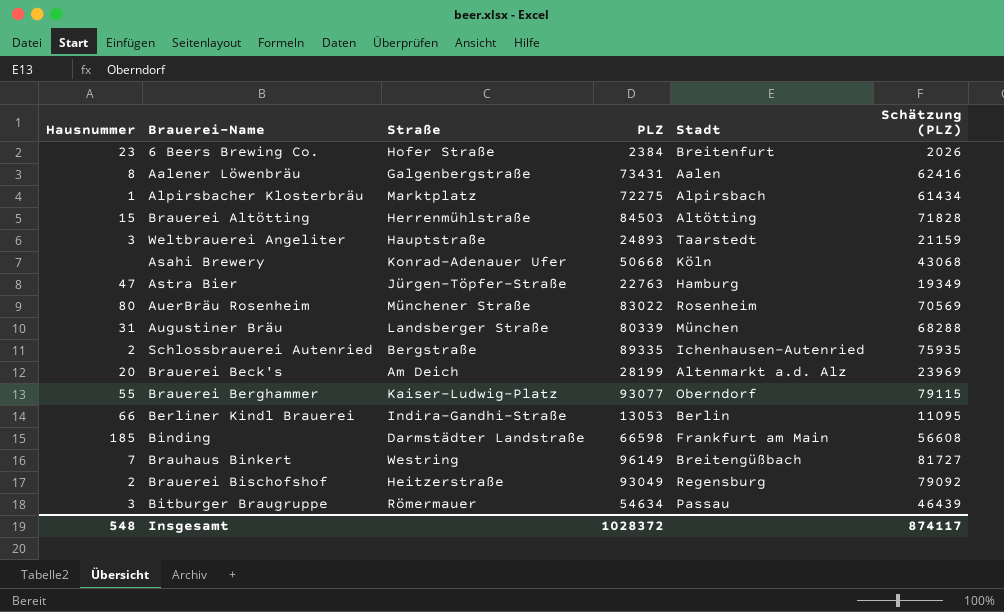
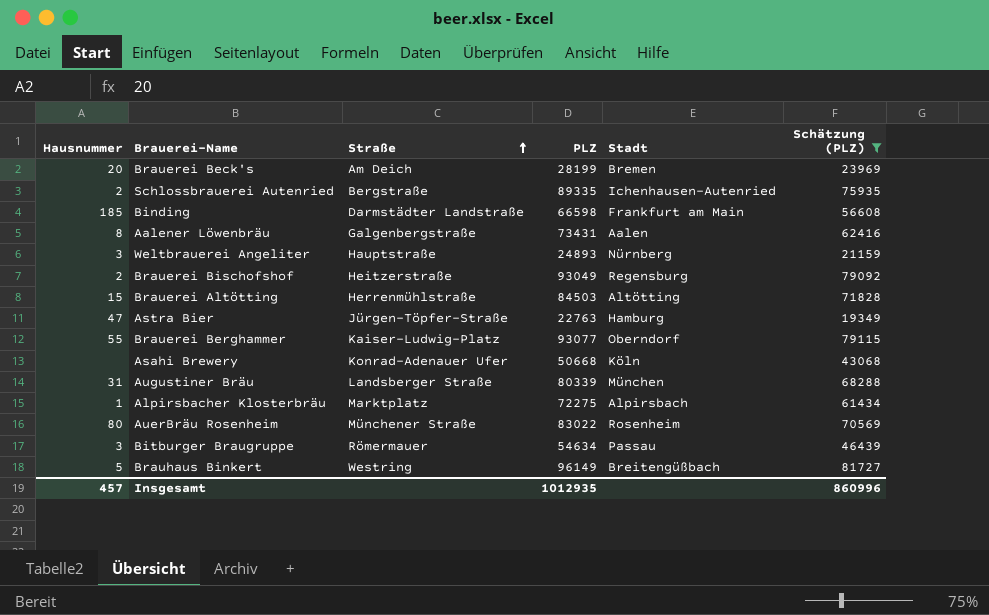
filter: none -> Schätzung (PLZ) >= 19349
row order: none -> Straße ascending
Brauerei Beck's | Stadt: Altenmarkt a.d. Alz -> Bremen
Weltbrauerei Angeliter | Stadt: Taarstedt -> Nürnberg
Brauhaus Binkert | Hausnummer: 7 -> 5
Insgesamt | Hausnummer: 548 -> 457
Insgesamt | PLZ: 1028372 -> 1012935
Insgesamt | Schätzung (PLZ): 874117 -> 860996

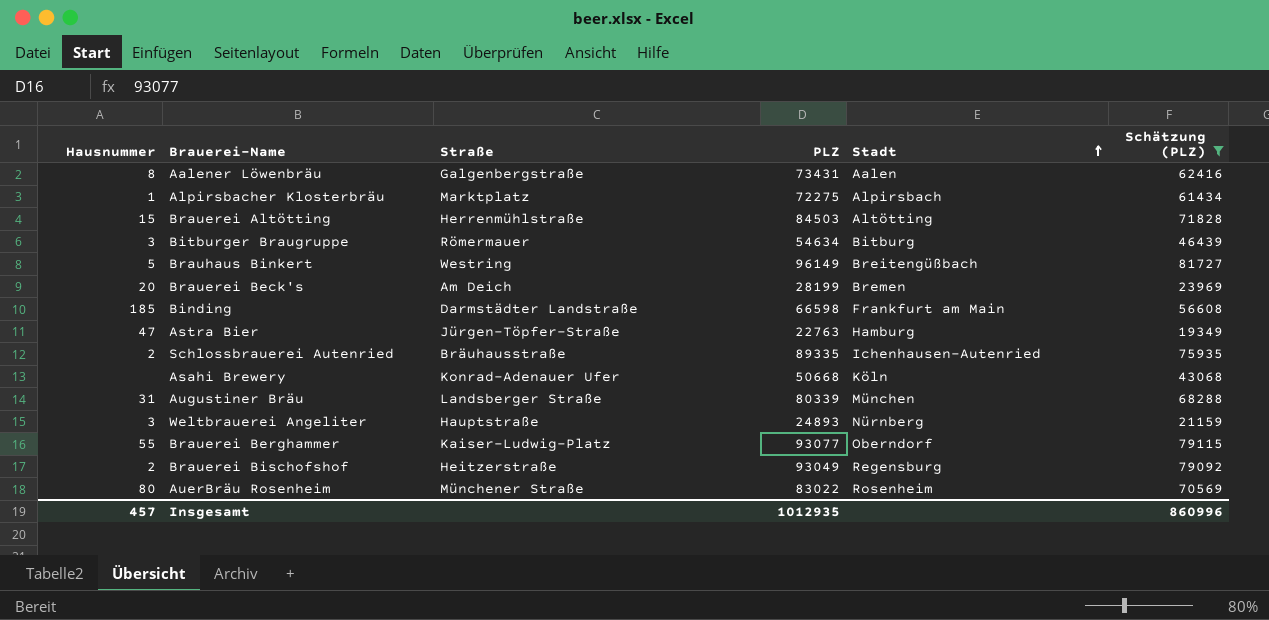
row order: Straße ascending -> Stadt ascending
Bitburger Braugruppe | Stadt: Passau -> Bitburg
Schlossbrauerei Autenried | Straße: Bergstraße -> Bräuhausstraße

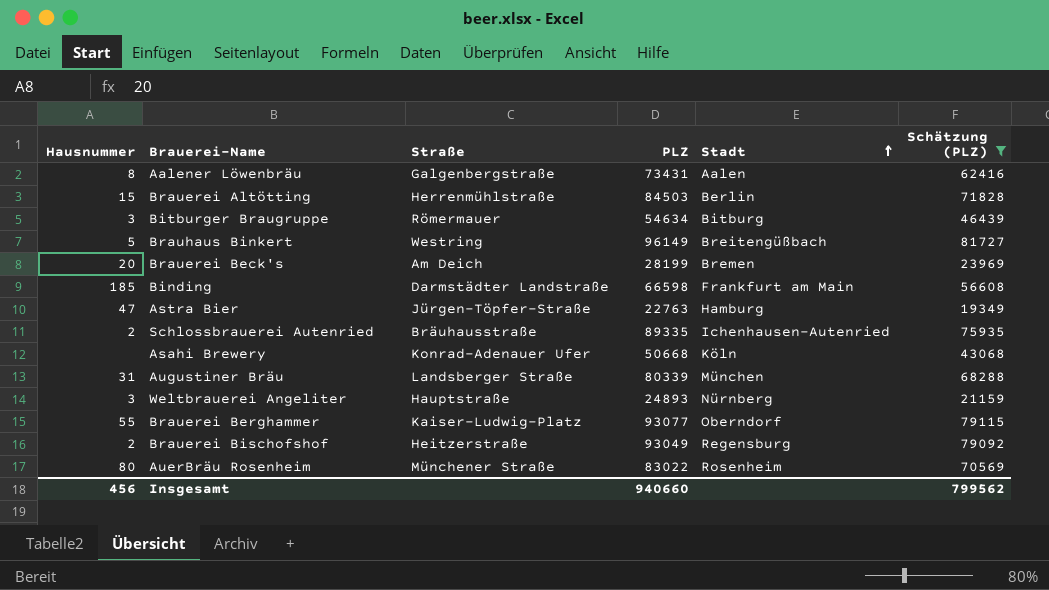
row Alpirsbacher Klosterbräu: 1 | Marktplatz | 72275 | Alpirsbach | 61434 -> none
Brauerei Altötting | Stadt: Altötting -> Berlin
Insgesamt | Hausnummer: 457 -> 456
Insgesamt | PLZ: 1012935 -> 940660
Insgesamt | Schätzung (PLZ): 860996 -> 799562

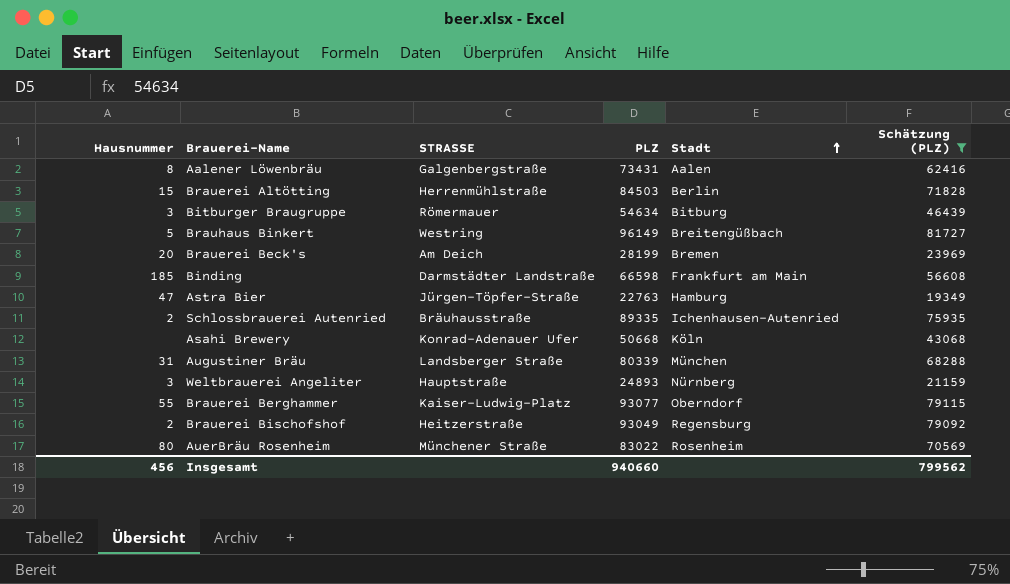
column name: Straße -> STRASSE

